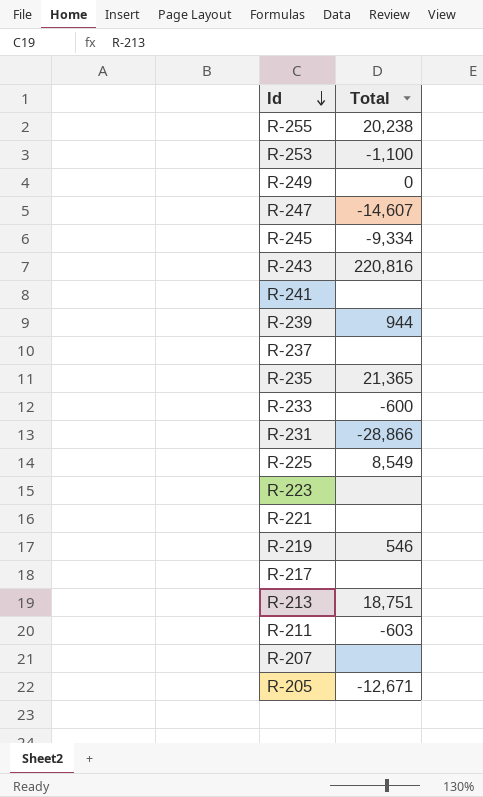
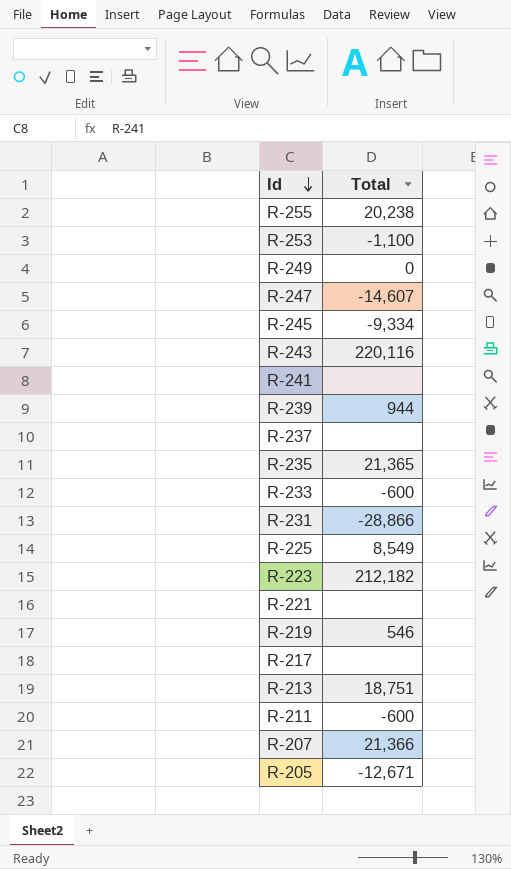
R-243 | Total: 220,816 -> 220,116
R-223 | Total: none -> 212,182
R-211 | Total: -603 -> -600
R-207 | Total: none -> 21,366

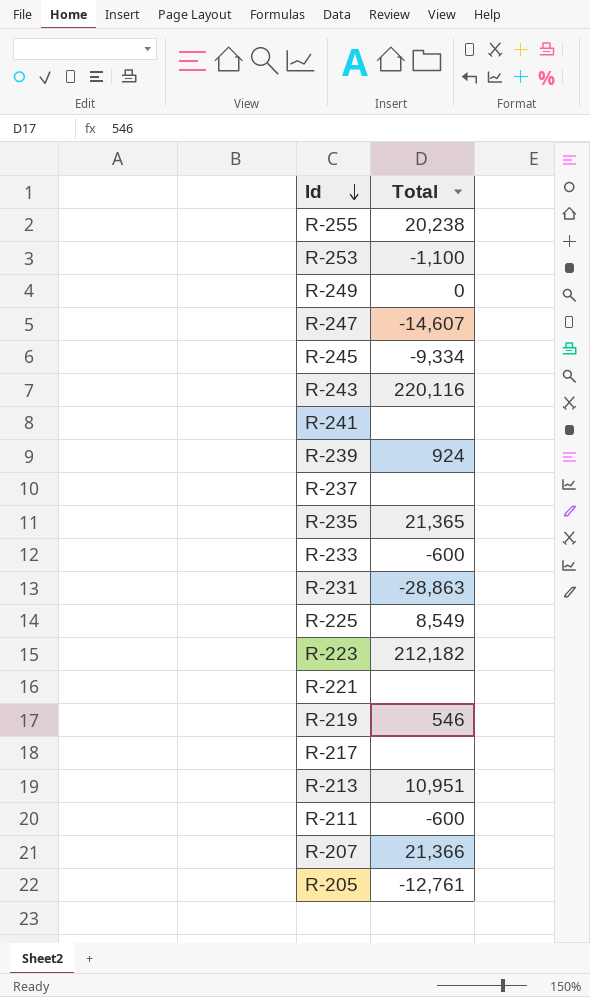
R-239 | Total: 944 -> 924
R-231 | Total: -28,866 -> -28,863
R-213 | Total: 18,751 -> 10,951
R-205 | Total: -12,671 -> -12,761

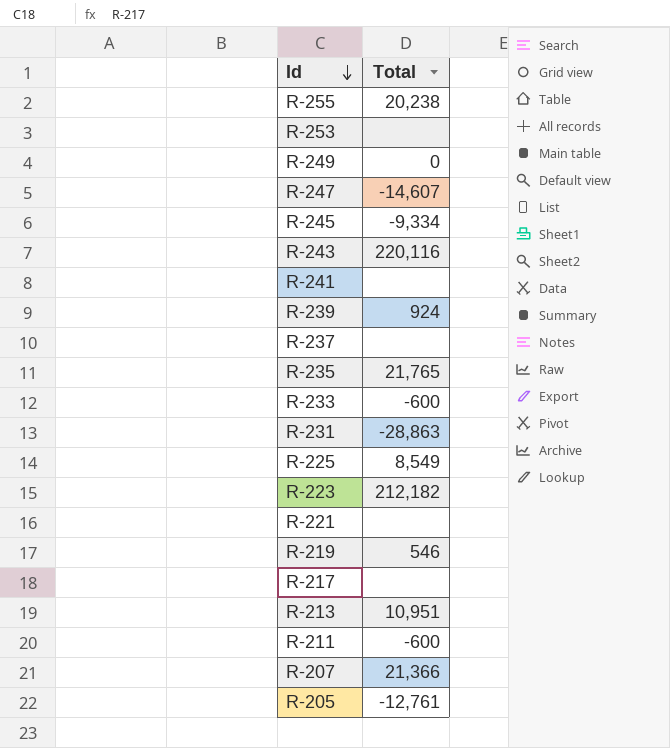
R-253 | Total: -1,100 -> none
R-235 | Total: 21,365 -> 21,765

